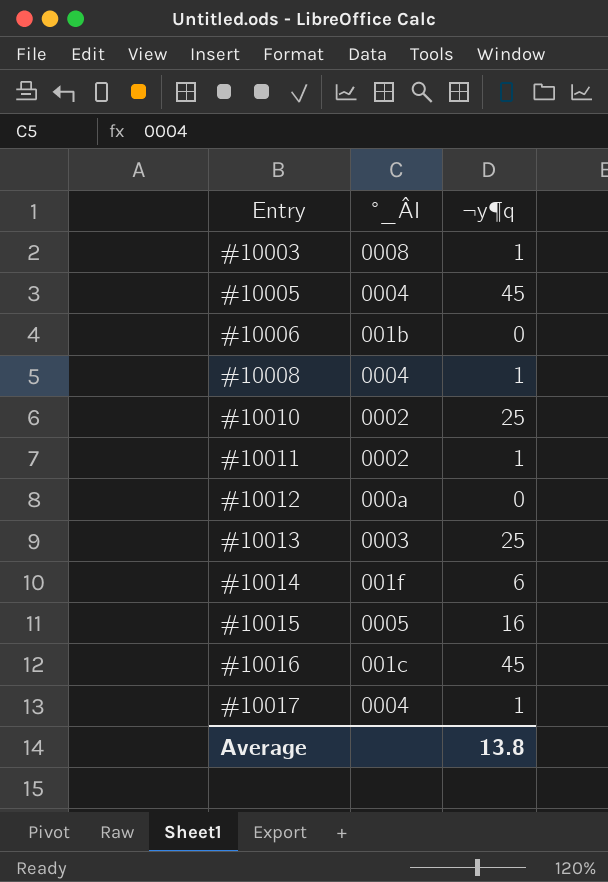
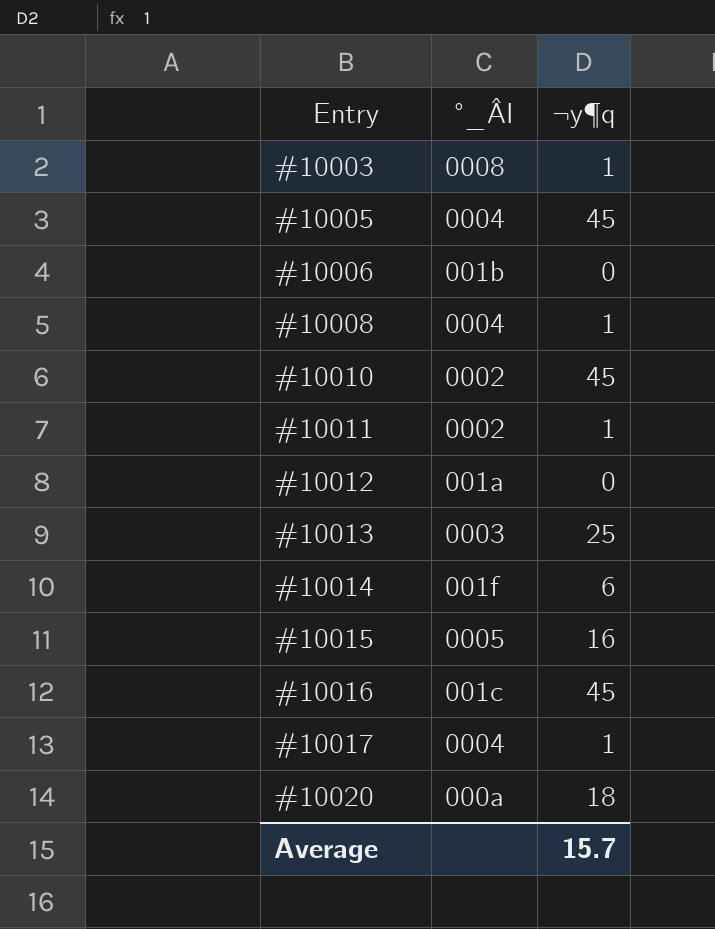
#10010 | ¬y¶q: 25 -> 45
#10012 | °_ÂI: 000a -> 001a
row #10020: none -> 000a | 18
Average | ¬y¶q: 13.8 -> 15.7

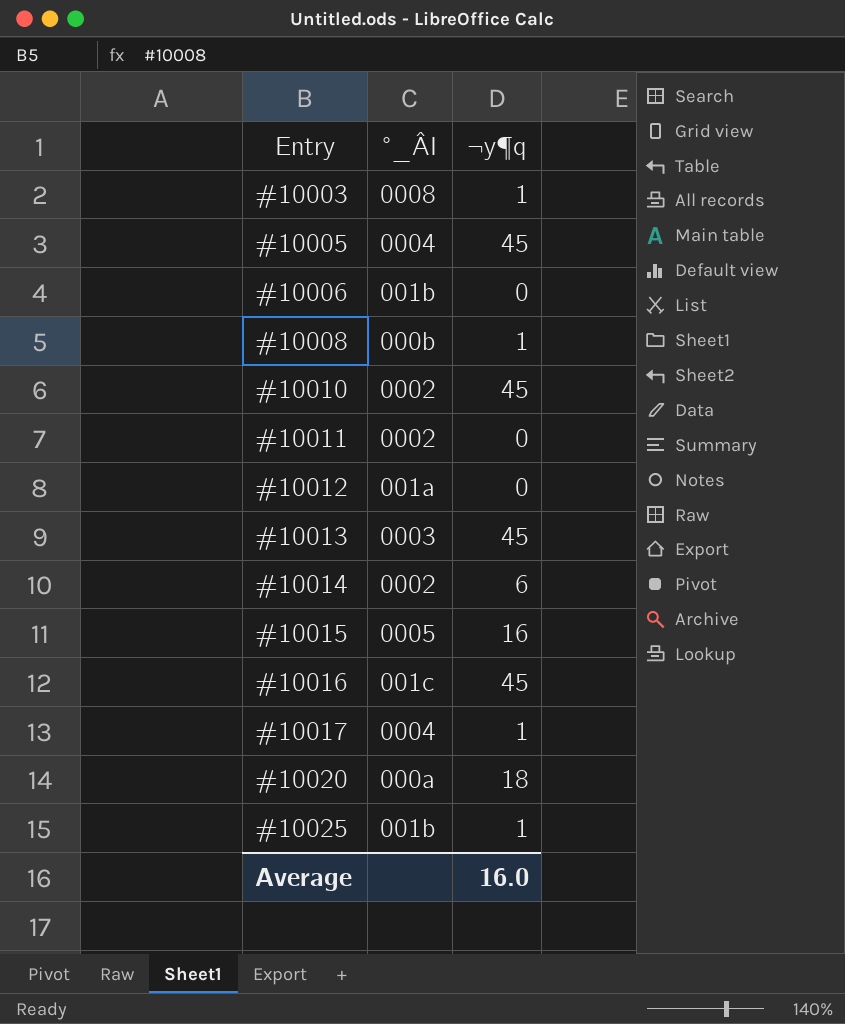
#10008 | °_ÂI: 0004 -> 000b
#10011 | ¬y¶q: 1 -> 0
#10013 | ¬y¶q: 25 -> 45
#10014 | °_ÂI: 001f -> 0002
row #10025: none -> 001b | 1
Average | ¬y¶q: 15.7 -> 16.0

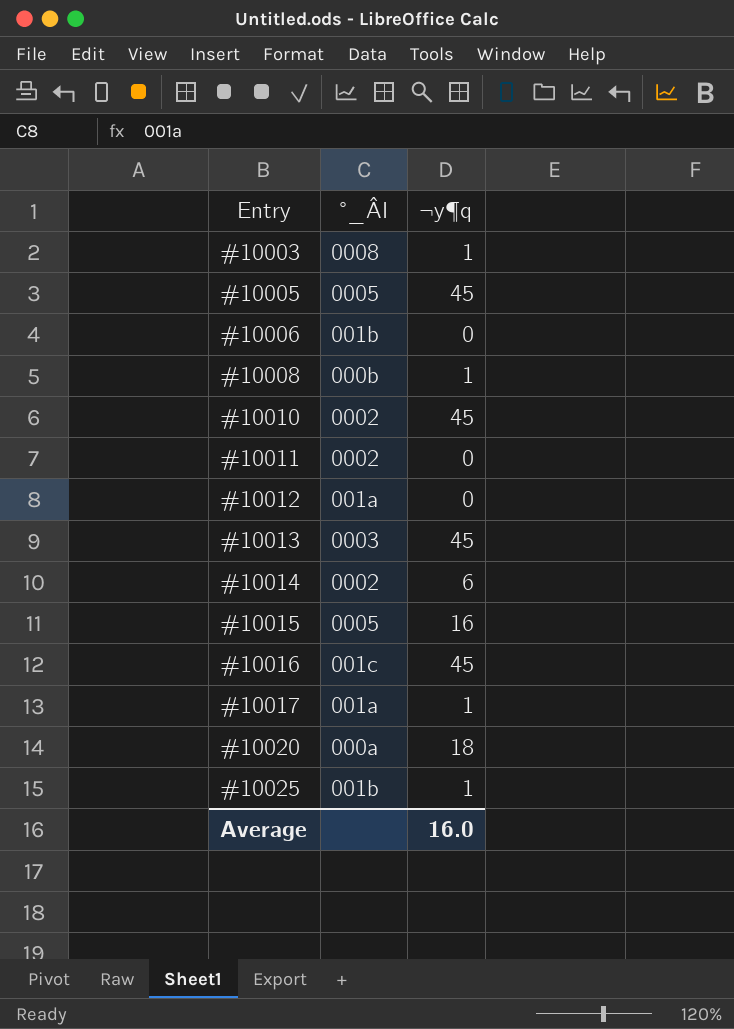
#10005 | °_ÂI: 0004 -> 0005
#10017 | °_ÂI: 0004 -> 001a

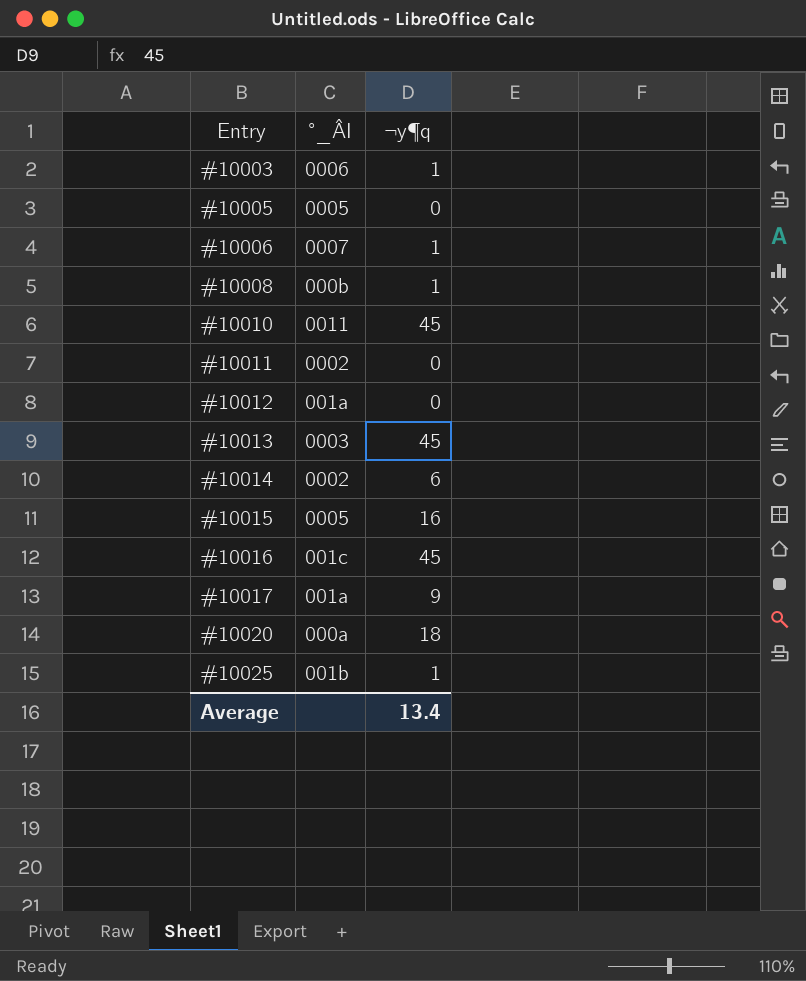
#10003 | °_ÂI: 0008 -> 0006
#10005 | ¬y¶q: 45 -> 0
#10006 | °_ÂI: 001b -> 0007
#10006 | ¬y¶q: 0 -> 1
#10010 | °_ÂI: 0002 -> 0011
#10017 | ¬y¶q: 1 -> 9
Average | ¬y¶q: 16.0 -> 13.4

